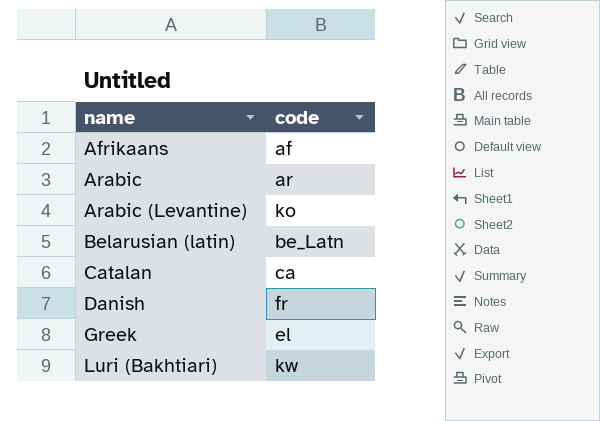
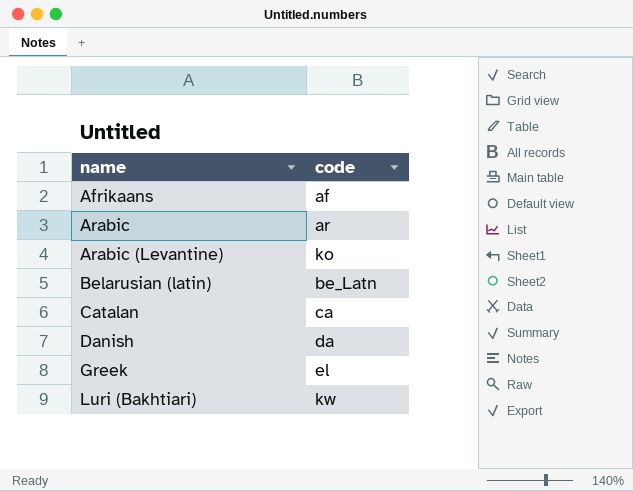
Danish | code: fr -> da

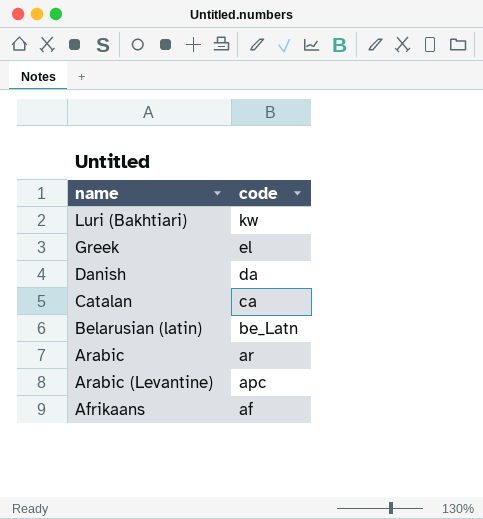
row order: name ascending -> code descending
Arabic (Levantine) | code: ko -> apc

